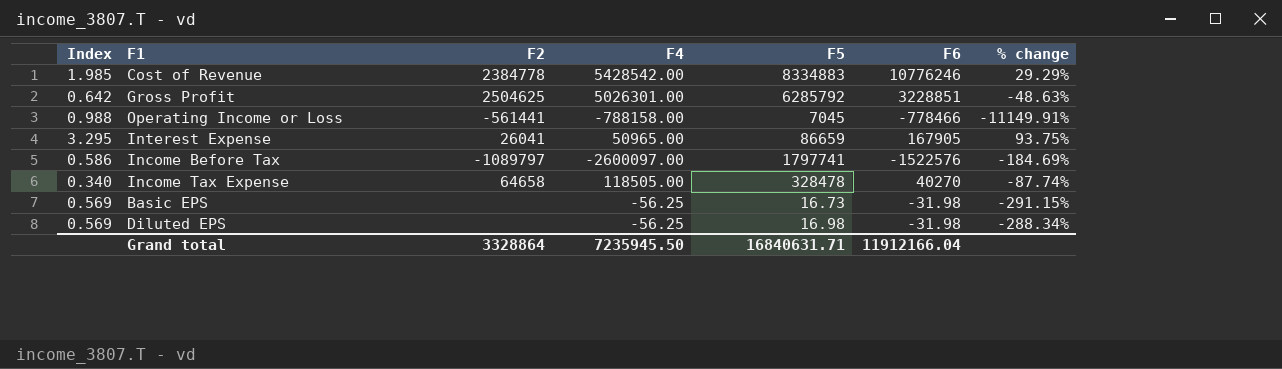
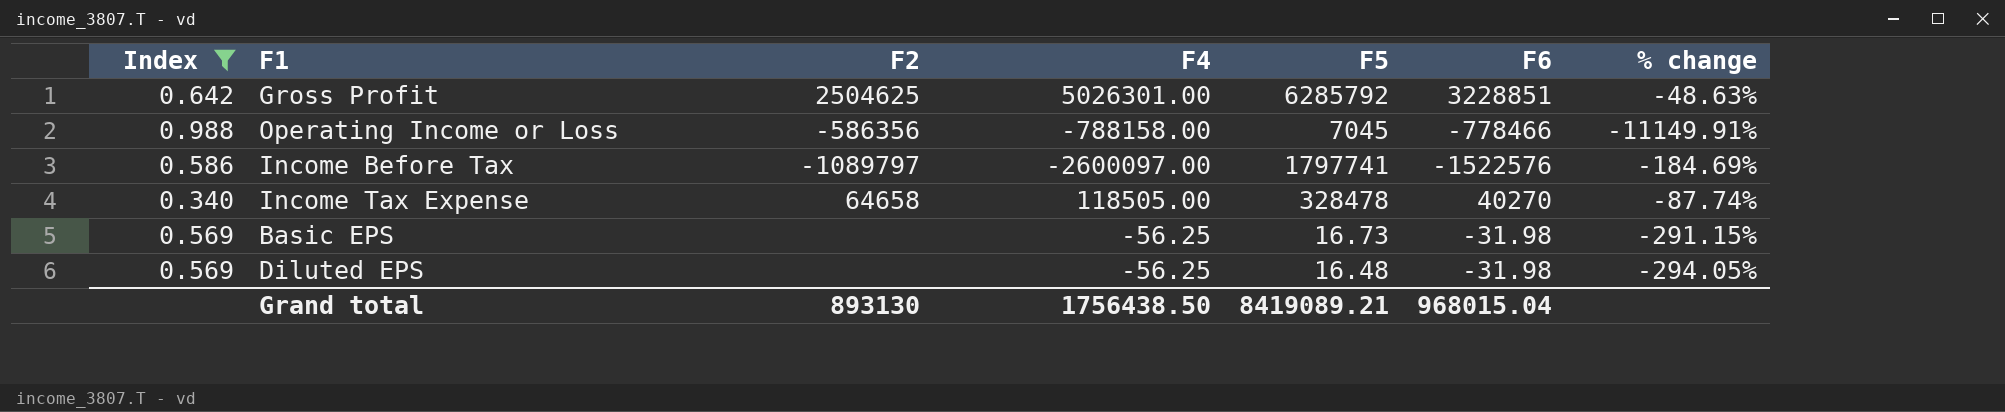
filter: none -> Index <= 0.988
Operating Income or Loss | F2: -561441 -> -586356
Diluted EPS | F5: 16.98 -> 16.48
Diluted EPS | % change: -288.34% -> -294.05%
Grand total | F2: 3328864 -> 893130
Grand total | F4: 7235945.50 -> 1756438.50
Grand total | F5: 16840631.71 -> 8419089.21
Grand total | F6: 11912166.04 -> 968015.04

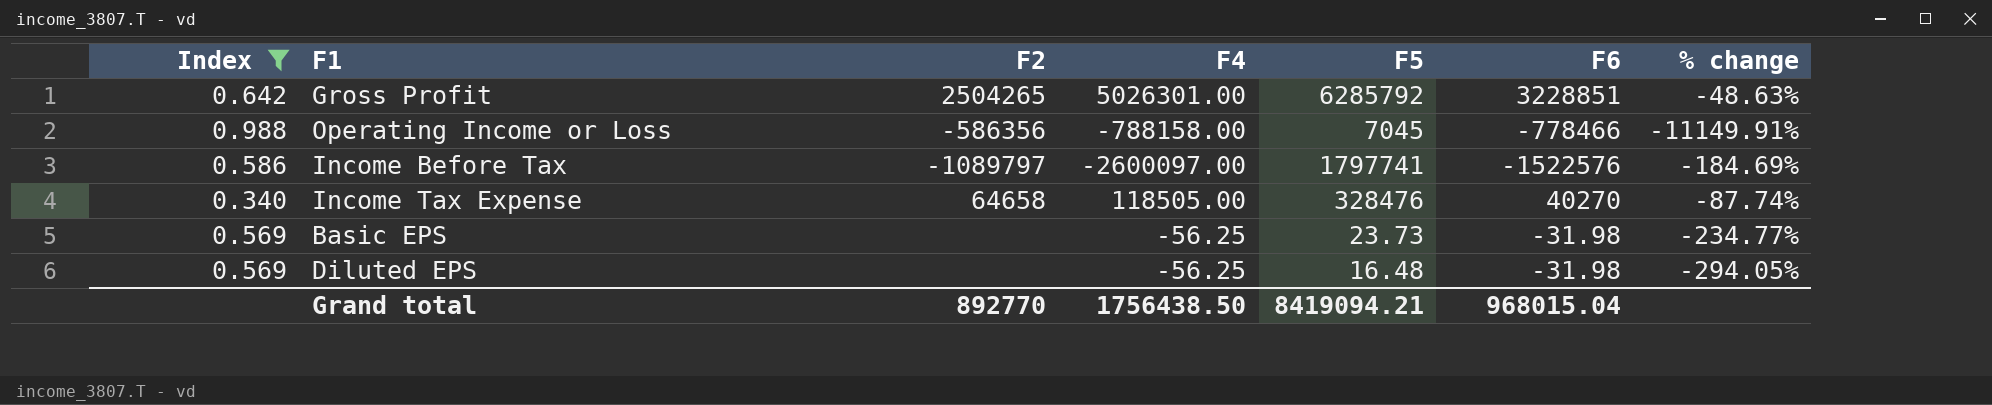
Gross Profit | F2: 2504625 -> 2504265
Income Tax Expense | F5: 328478 -> 328476
Basic EPS | F5: 16.73 -> 23.73
Basic EPS | % change: -291.15% -> -234.77%
Grand total | F2: 893130 -> 892770
Grand total | F5: 8419089.21 -> 8419094.21

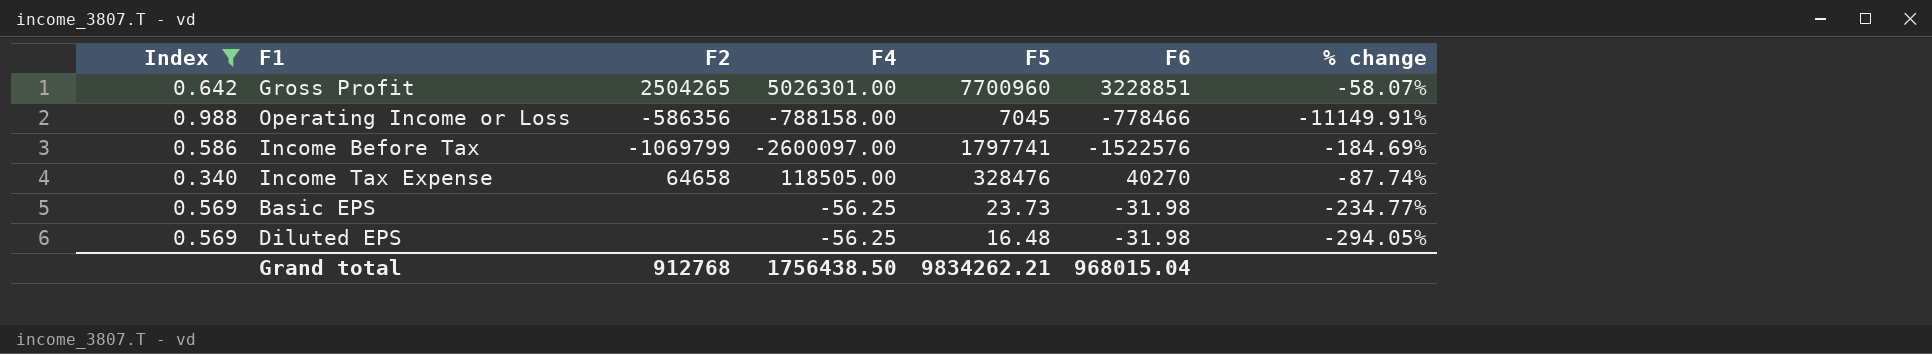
Gross Profit | F5: 6285792 -> 7700960
Gross Profit | % change: -48.63% -> -58.07%
Income Before Tax | F2: -1089797 -> -1069799
Grand total | F2: 892770 -> 912768
Grand total | F5: 8419094.21 -> 9834262.21

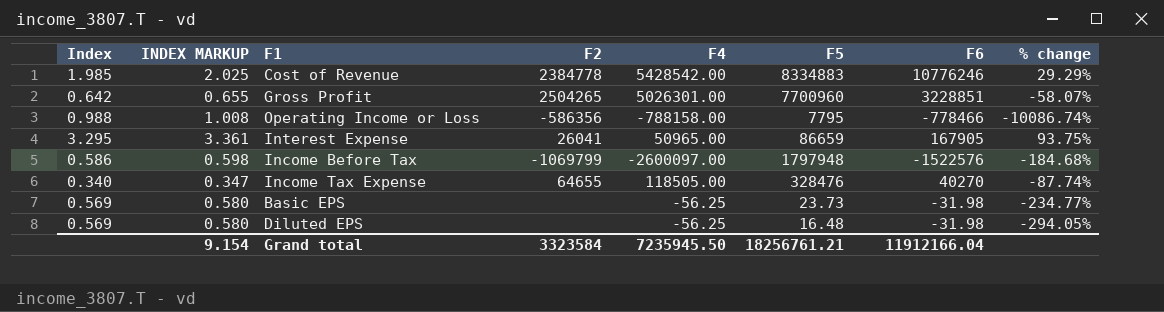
filter: Index <= 0.988 -> none
column INDEX MARKUP | formula: none -> [Index] * 1.02
Operating Income or Loss | F5: 7045 -> 7795
Operating Income or Loss | % change: -11149.91% -> -10086.74%
Income Before Tax | F5: 1797741 -> 1797948
Income Before Tax | % change: -184.69% -> -184.68%
Income Tax Expense | F2: 64658 -> 64655
Grand total | F2: 912768 -> 3323584
Grand total | F4: 1756438.50 -> 7235945.50
Grand total | F5: 9834262.21 -> 18256761.21
Grand total | F6: 968015.04 -> 11912166.04

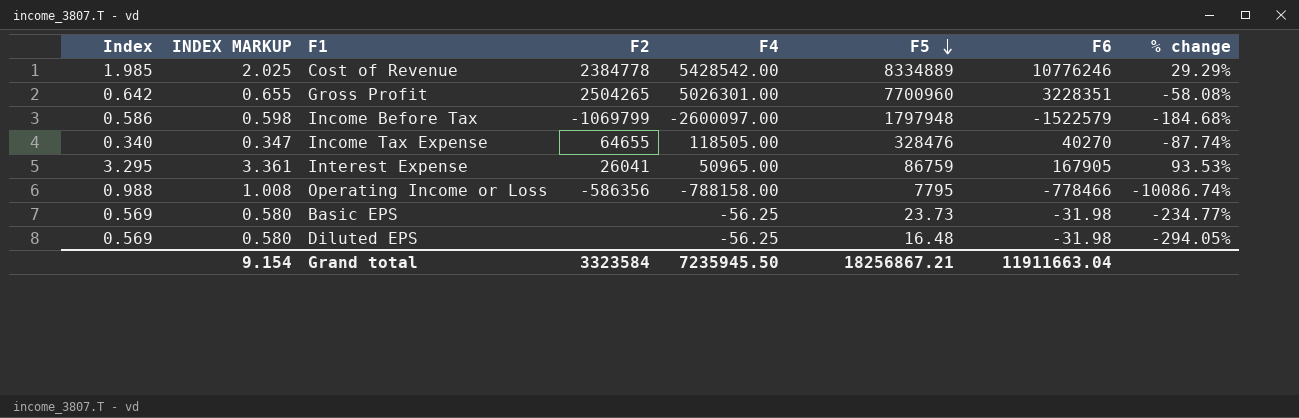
row order: none -> F5 descending
Cost of Revenue | F5: 8334883 -> 8334889
Gross Profit | F6: 3228851 -> 3228351
Gross Profit | % change: -58.07% -> -58.08%
Income Before Tax | F6: -1522576 -> -1522579
Interest Expense | F5: 86659 -> 86759
Interest Expense | % change: 93.75% -> 93.53%
Grand total | F5: 18256761.21 -> 18256867.21
Grand total | F6: 11912166.04 -> 11911663.04

